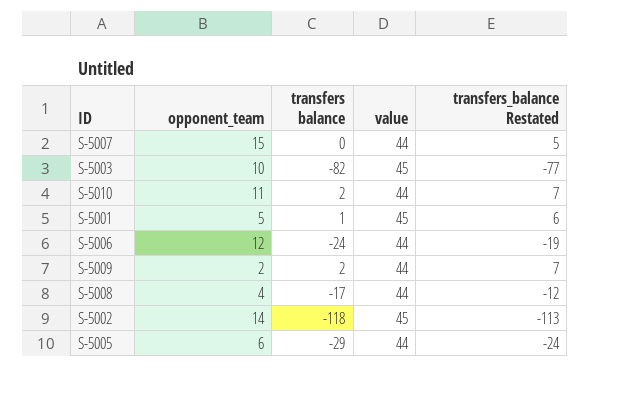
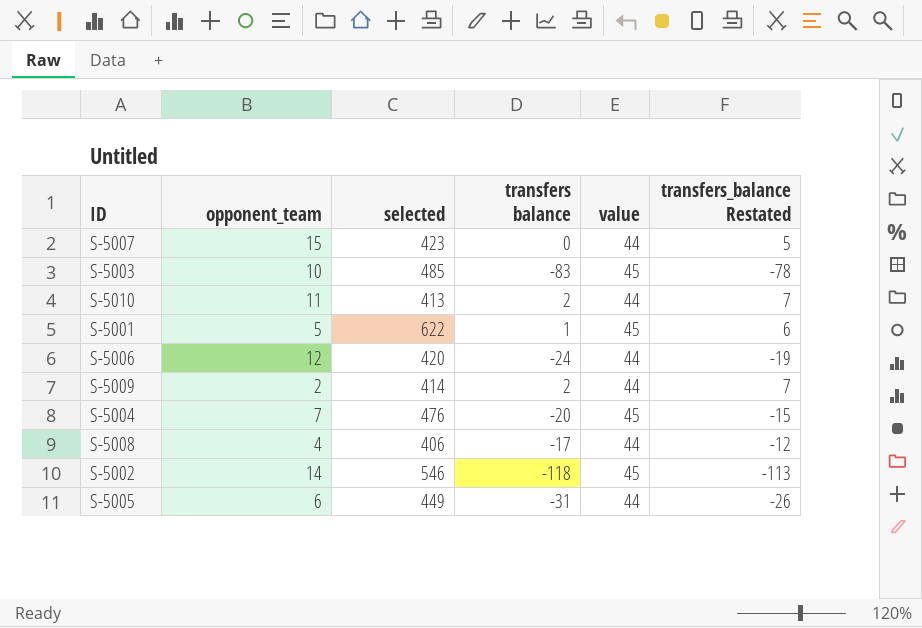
column selected | position: none -> 3
S-5003 | transfers balance: -82 -> -83
S-5003 | transfers_balance Restated: -77 -> -78
row S-5004: none -> 7 | 476 | -20 | 45 | -15
S-5005 | transfers balance: -29 -> -31
S-5005 | transfers_balance Restated: -24 -> -26

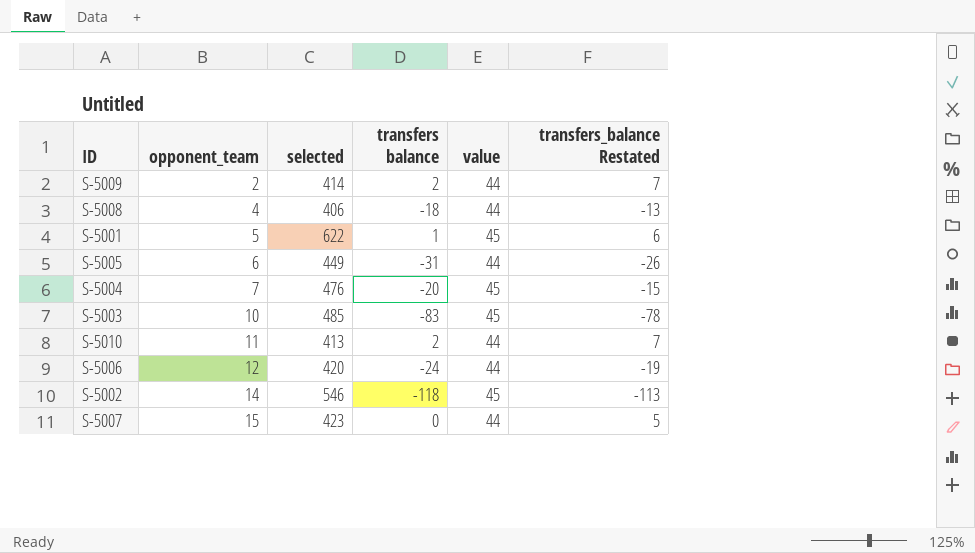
row order: none -> opponent_team ascending
S-5008 | transfers balance: -17 -> -18
S-5008 | transfers_balance Restated: -12 -> -13

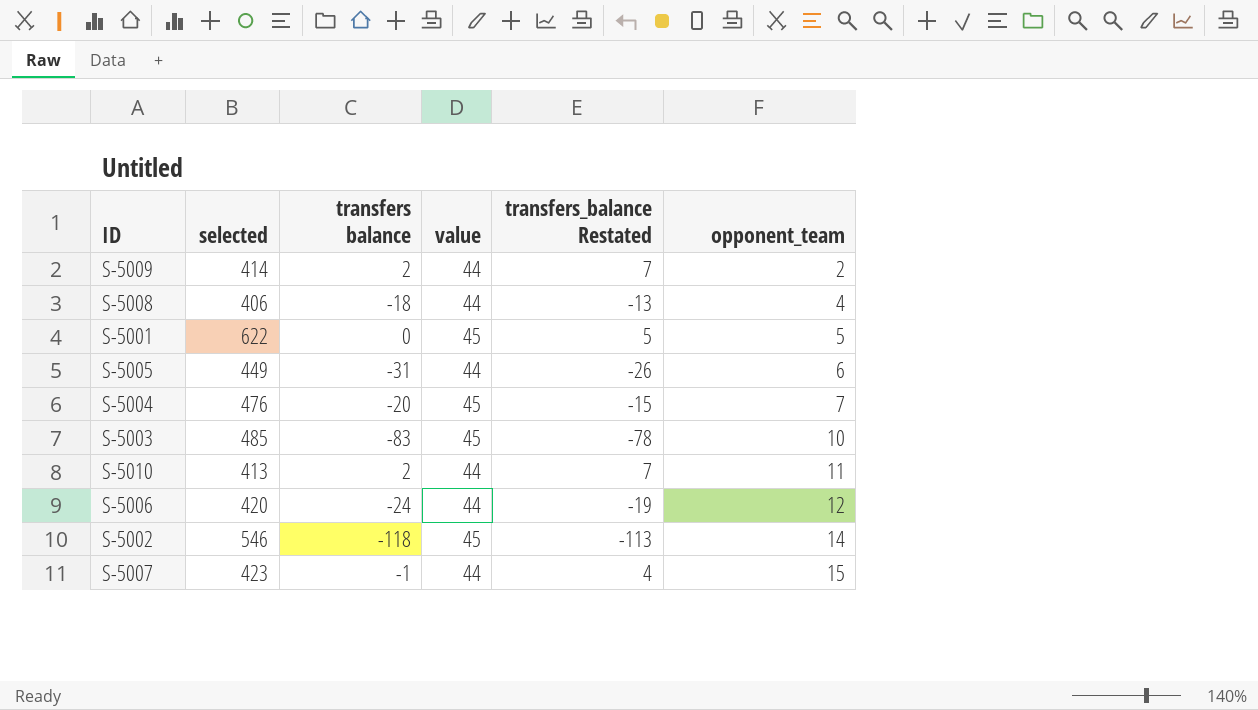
column opponent_team | position: 2 -> 6
S-5001 | transfers balance: 1 -> 0
S-5001 | transfers_balance Restated: 6 -> 5
S-5007 | transfers balance: 0 -> -1
S-5007 | transfers_balance Restated: 5 -> 4

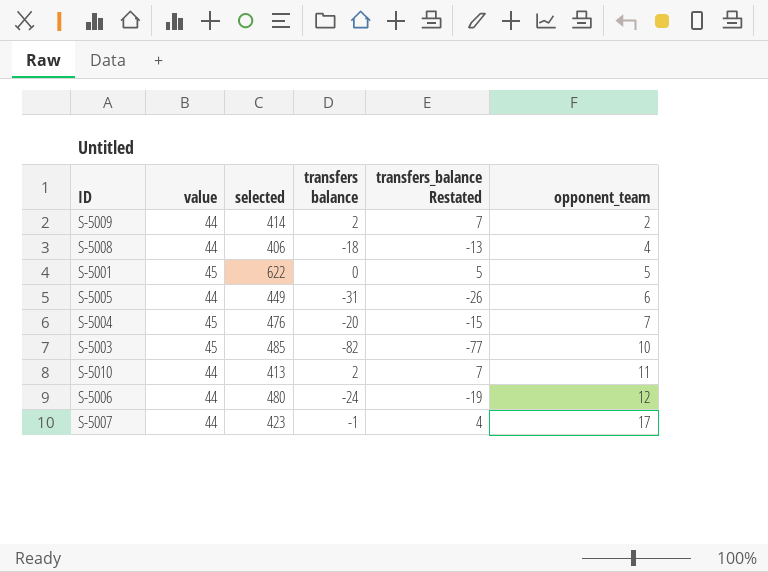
column value | position: 4 -> 2
row S-5002: 546 | -118 | 45 | -113 | 14 -> none
S-5003 | transfers balance: -83 -> -82
S-5003 | transfers_balance Restated: -78 -> -77
S-5006 | selected: 420 -> 480
S-5007 | opponent_team: 15 -> 17

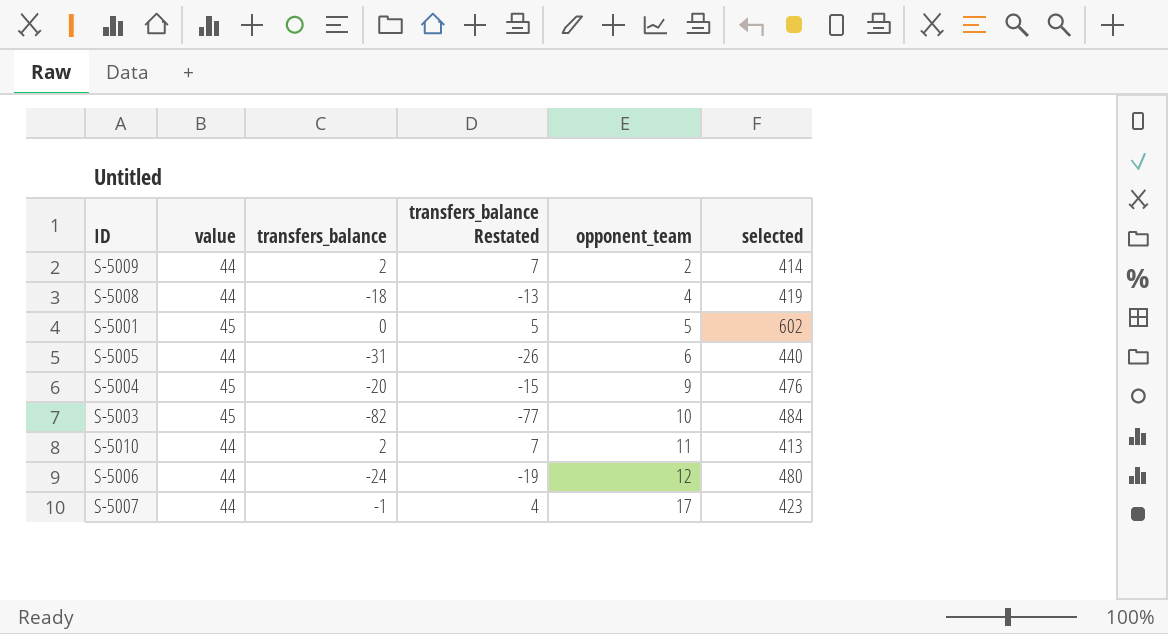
column name: transfers balance -> transfers_balance
column selected | position: 3 -> 6
S-5008 | selected: 406 -> 419
S-5001 | selected: 622 -> 602
S-5005 | selected: 449 -> 440
S-5004 | opponent_team: 7 -> 9
S-5003 | selected: 485 -> 484

